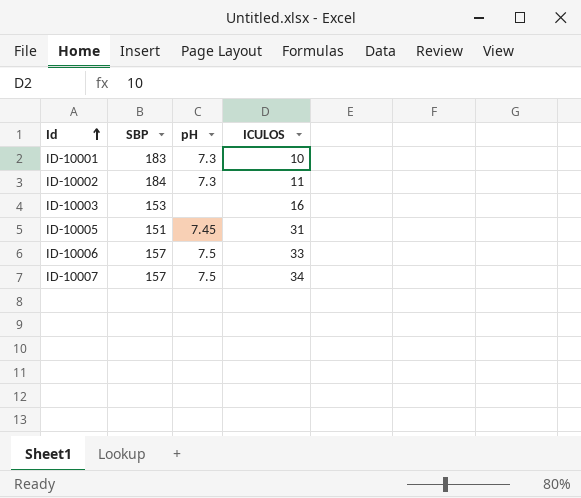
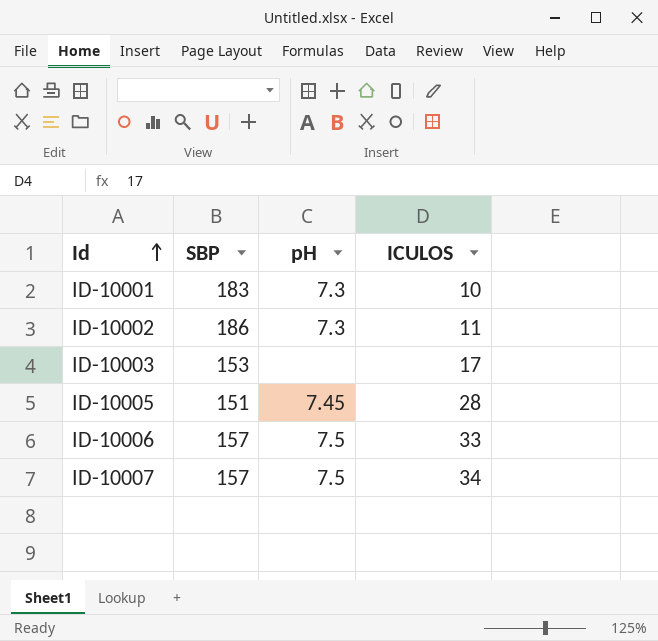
ID-10002 | SBP: 184 -> 186
ID-10003 | ICULOS: 16 -> 17
ID-10005 | ICULOS: 31 -> 28

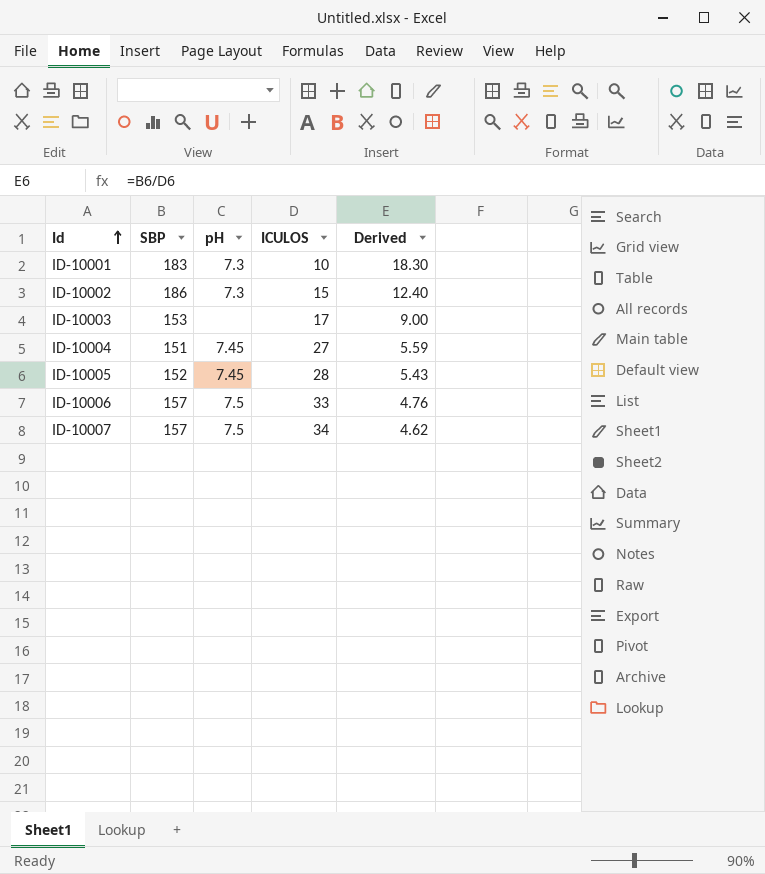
column Derived | formula: none -> [SBP] / [ICULOS]
ID-10002 | ICULOS: 11 -> 15
row ID-10004: none -> 151 | 7.45 | 27 | 5.59
ID-10005 | SBP: 151 -> 152

